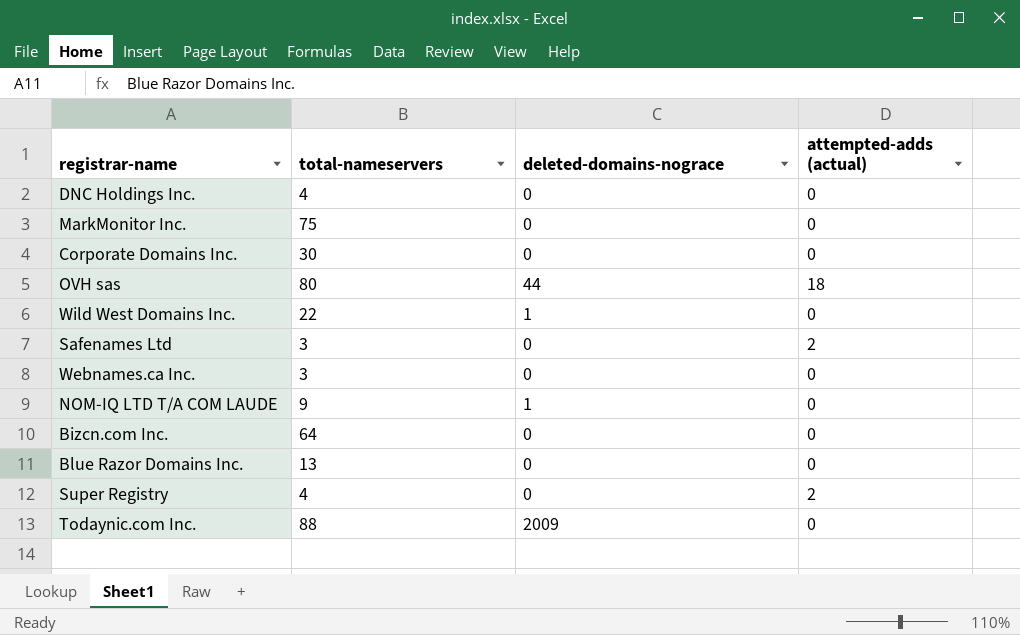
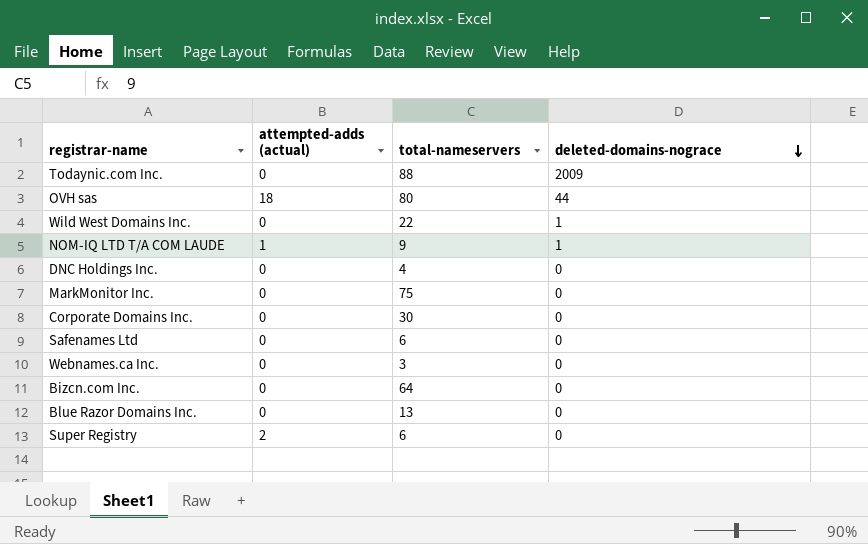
row order: none -> deleted-domains-nograce descending
column attempted-adds (actual) | position: 4 -> 2
NOM-IQ LTD T/A COM LAUDE | attempted-adds (actual): 0 -> 1
Safenames Ltd | attempted-adds (actual): 2 -> 0
Safenames Ltd | total-nameservers: 3 -> 6
Super Registry | total-nameservers: 4 -> 6

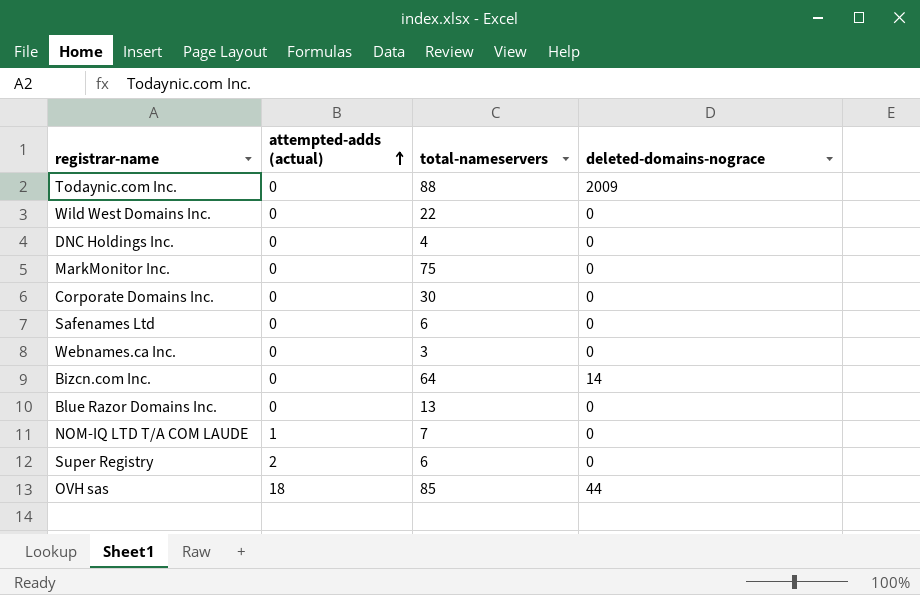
row order: deleted-domains-nograce descending -> attempted-adds (actual) ascending
Wild West Domains Inc. | deleted-domains-nograce: 1 -> 0
Bizcn.com Inc. | deleted-domains-nograce: 0 -> 14
NOM-IQ LTD T/A COM LAUDE | total-nameservers: 9 -> 7
NOM-IQ LTD T/A COM LAUDE | deleted-domains-nograce: 1 -> 0
OVH sas | total-nameservers: 80 -> 85

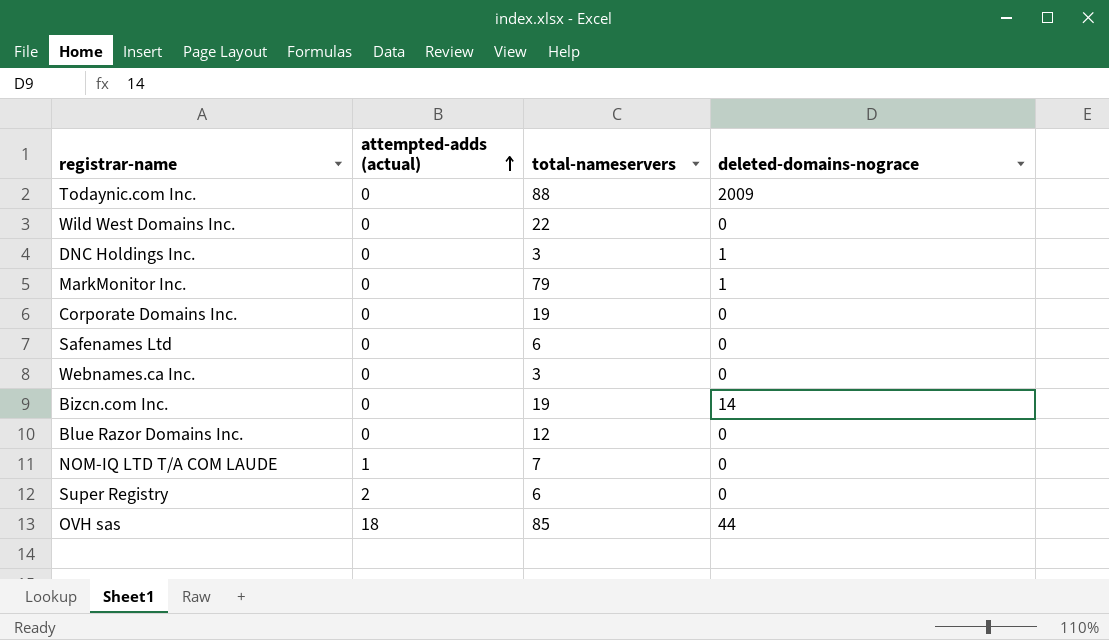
DNC Holdings Inc. | total-nameservers: 4 -> 3
DNC Holdings Inc. | deleted-domains-nograce: 0 -> 1
MarkMonitor Inc. | total-nameservers: 75 -> 79
MarkMonitor Inc. | deleted-domains-nograce: 0 -> 1
Corporate Domains Inc. | total-nameservers: 30 -> 19
Bizcn.com Inc. | total-nameservers: 64 -> 19
Blue Razor Domains Inc. | total-nameservers: 13 -> 12

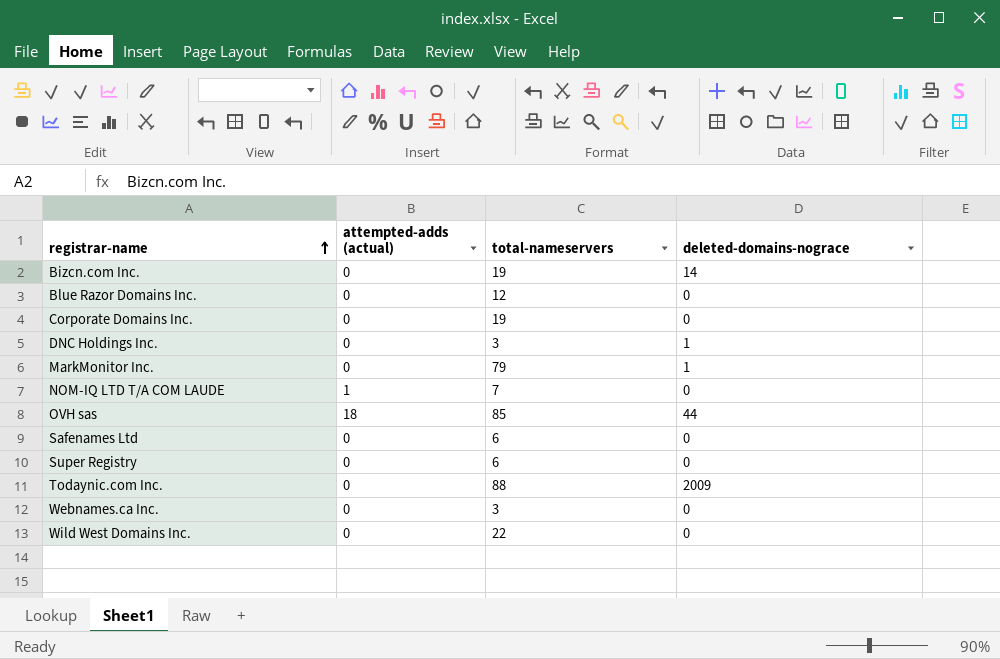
row order: attempted-adds (actual) ascending -> registrar-name ascending
Super Registry | attempted-adds (actual): 2 -> 0

